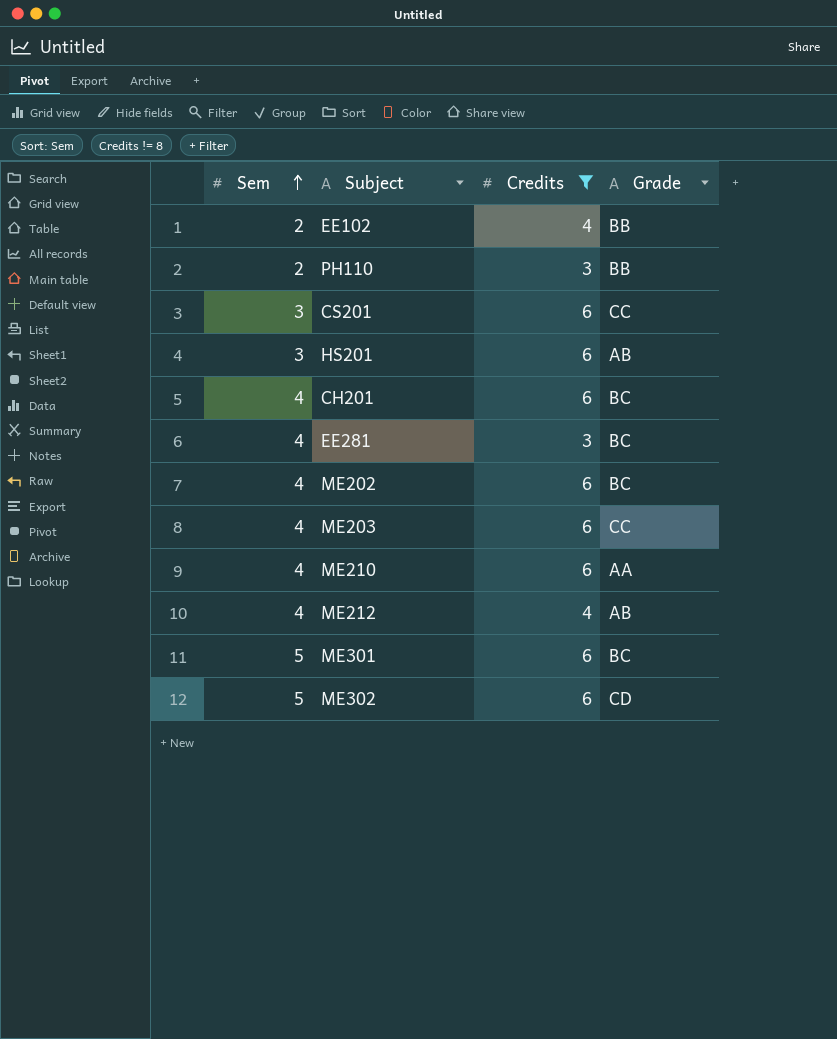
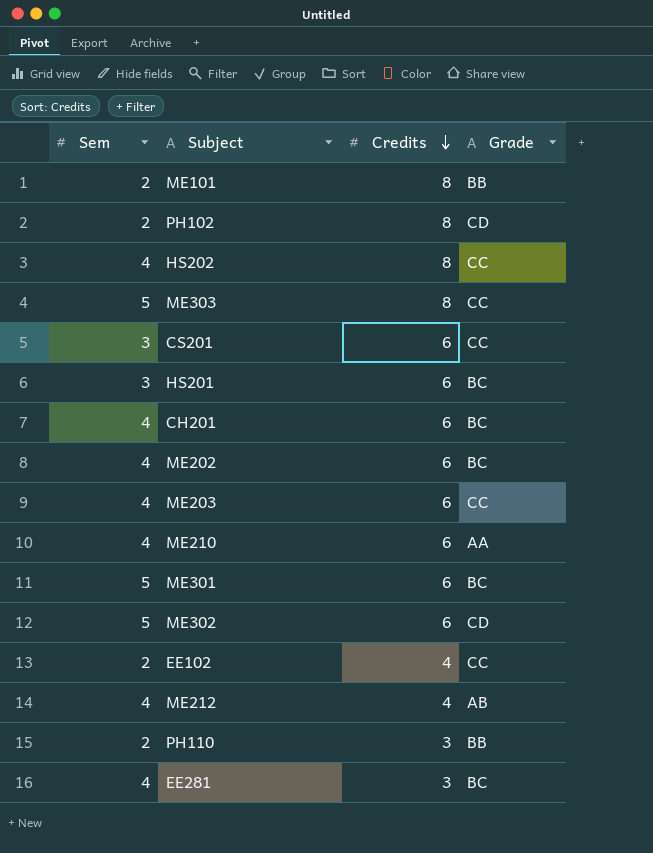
filter: Credits != 8 -> none
row order: Sem ascending -> Credits descending
HS201 | Grade: AB -> BC
EE102 | Grade: BB -> CC

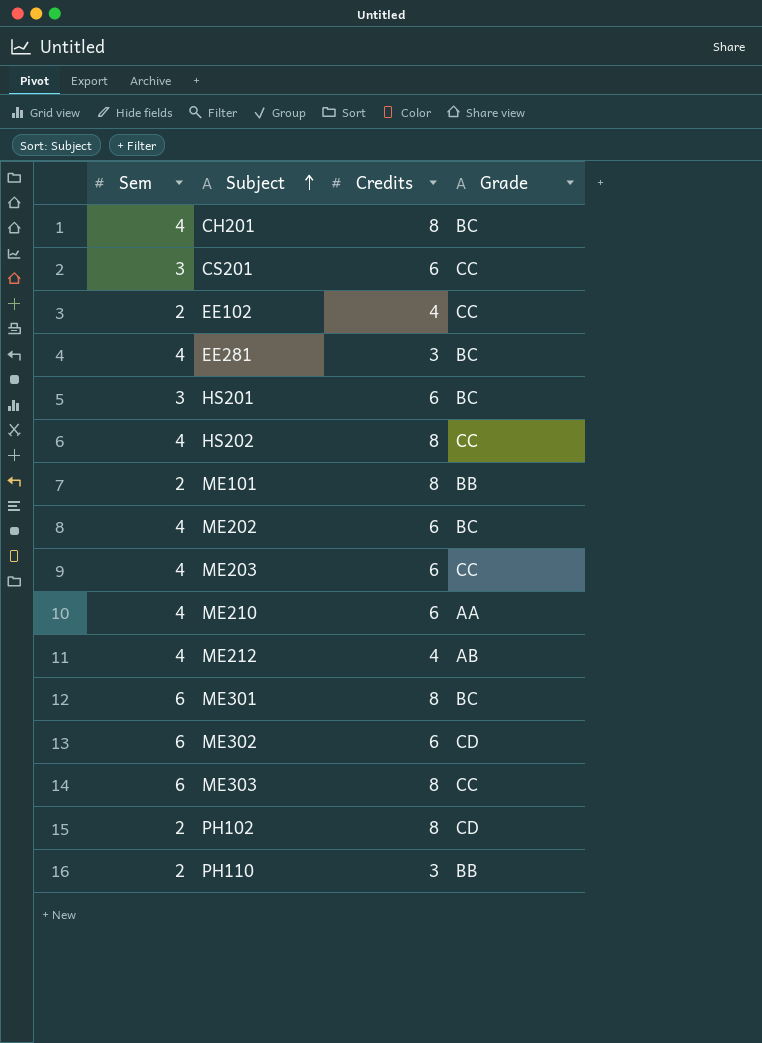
row order: Credits descending -> Subject ascending
CH201 | Credits: 6 -> 8
ME301 | Sem: 5 -> 6
ME301 | Credits: 6 -> 8
ME302 | Sem: 5 -> 6
ME303 | Sem: 5 -> 6

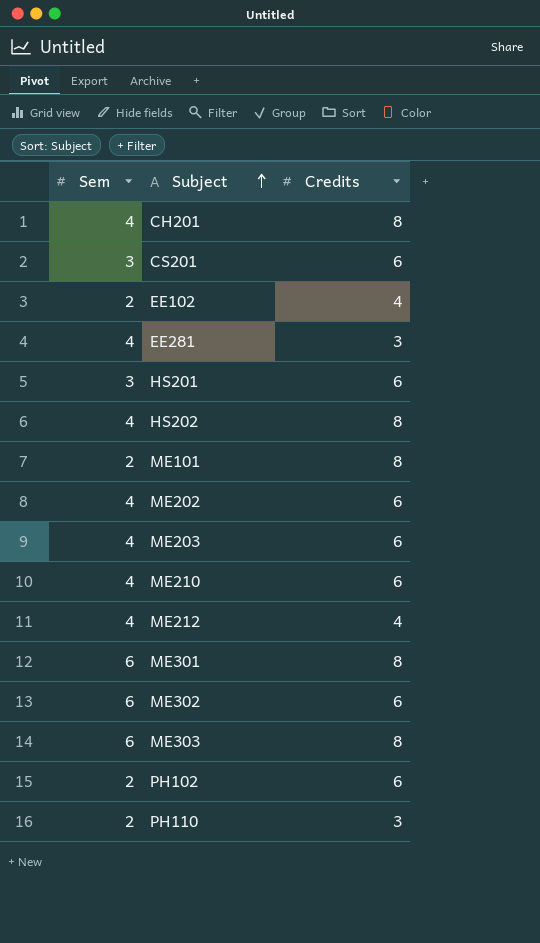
column Grade | position: 4 -> none
PH102 | Credits: 8 -> 6

